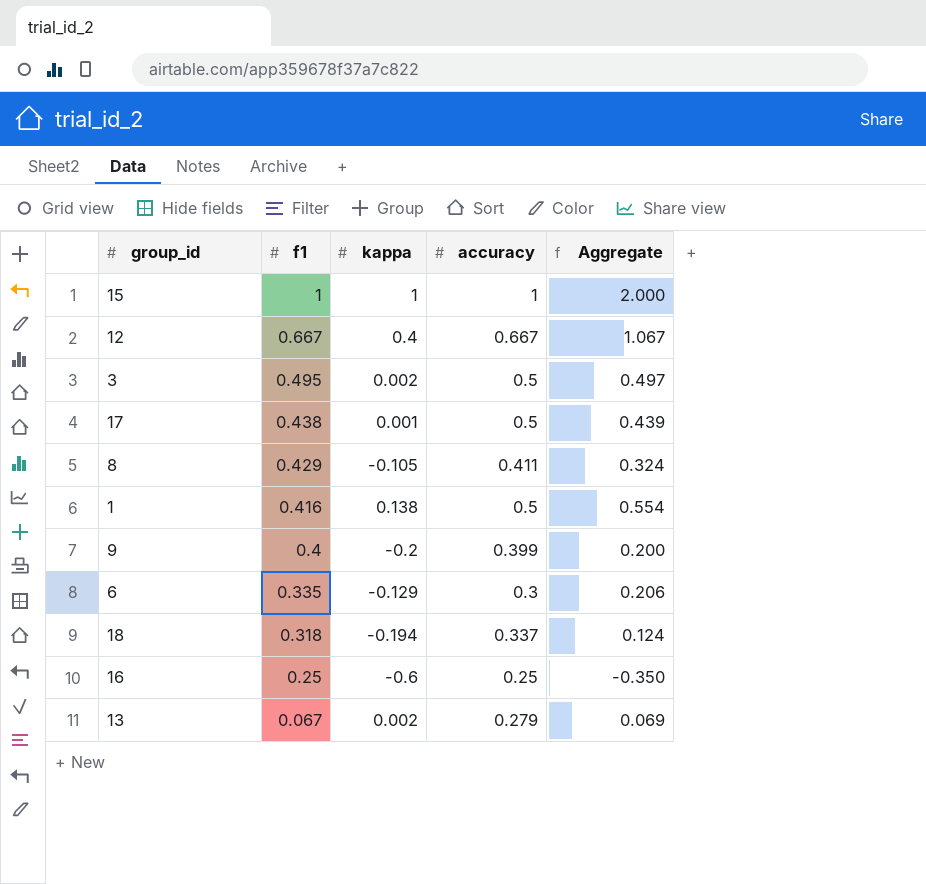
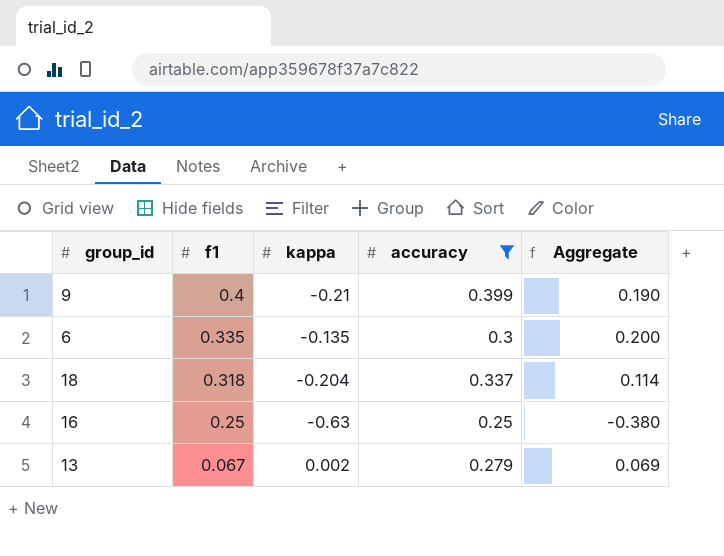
filter: none -> accuracy <= 0.399
9 | kappa: -0.2 -> -0.21
9 | Aggregate: 0.200 -> 0.190
6 | kappa: -0.129 -> -0.135
6 | Aggregate: 0.206 -> 0.200
18 | kappa: -0.194 -> -0.204
18 | Aggregate: 0.124 -> 0.114
16 | kappa: -0.6 -> -0.63
16 | Aggregate: -0.350 -> -0.380

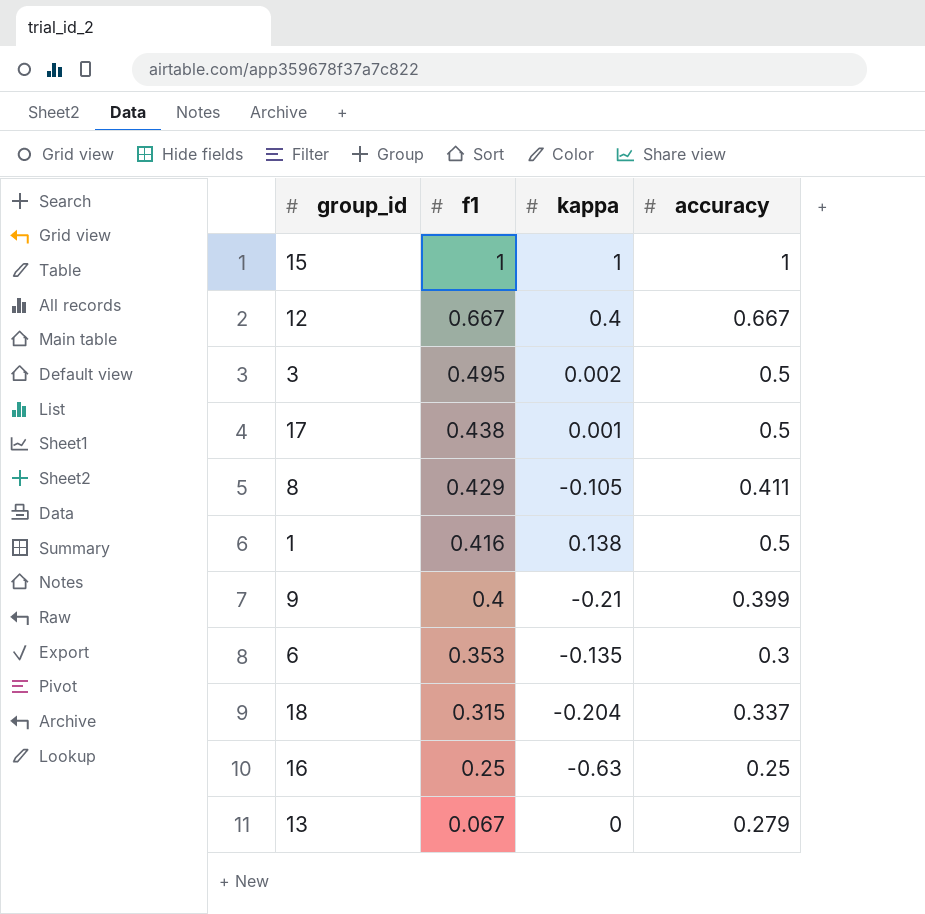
filter: accuracy <= 0.399 -> none
column Aggregate | formula: [f1] + [kappa] -> none
6 | f1: 0.335 -> 0.353
18 | f1: 0.318 -> 0.315
13 | kappa: 0.002 -> 0

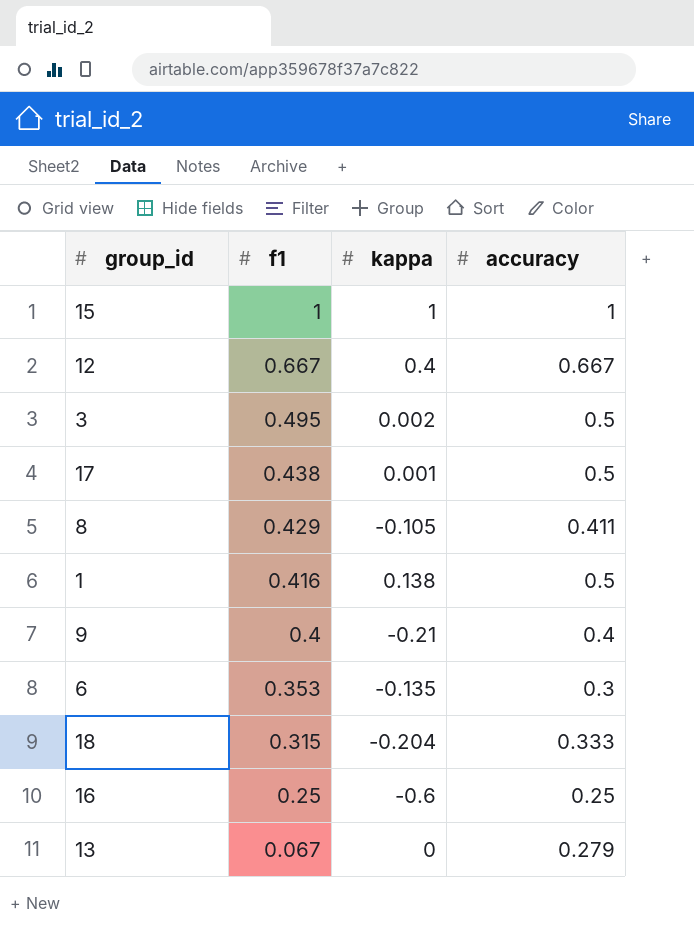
9 | accuracy: 0.399 -> 0.4
18 | accuracy: 0.337 -> 0.333
16 | kappa: -0.63 -> -0.6

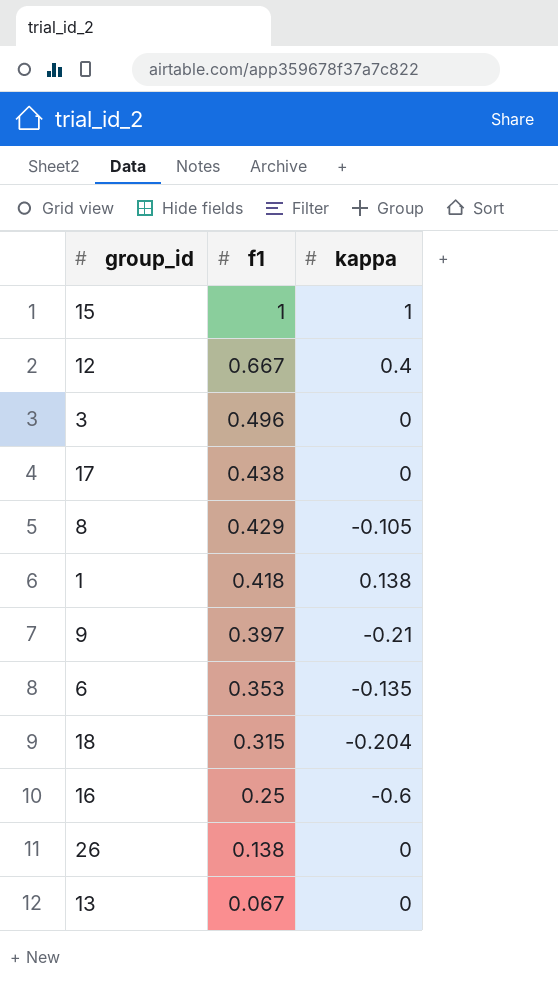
column accuracy | position: 4 -> none
3 | f1: 0.495 -> 0.496
3 | kappa: 0.002 -> 0
17 | kappa: 0.001 -> 0
1 | f1: 0.416 -> 0.418
9 | f1: 0.4 -> 0.397
row 26: none -> 0.138 | 0

